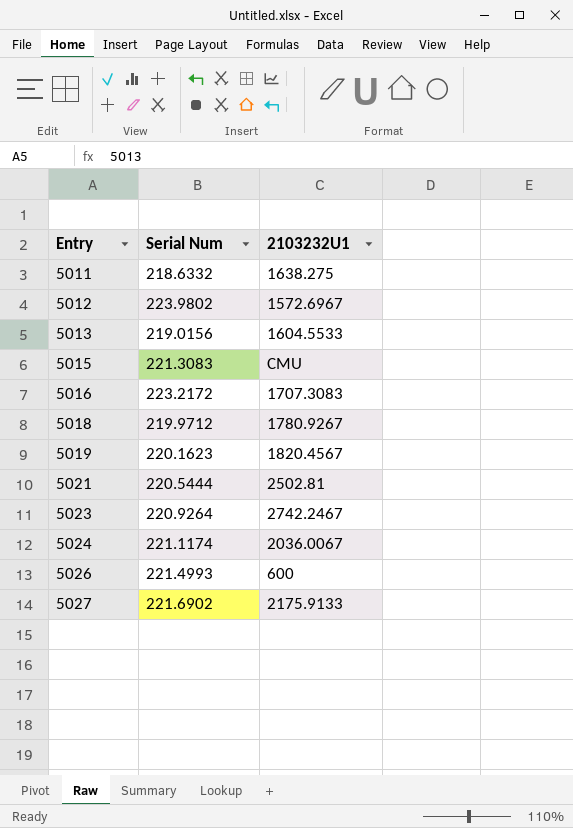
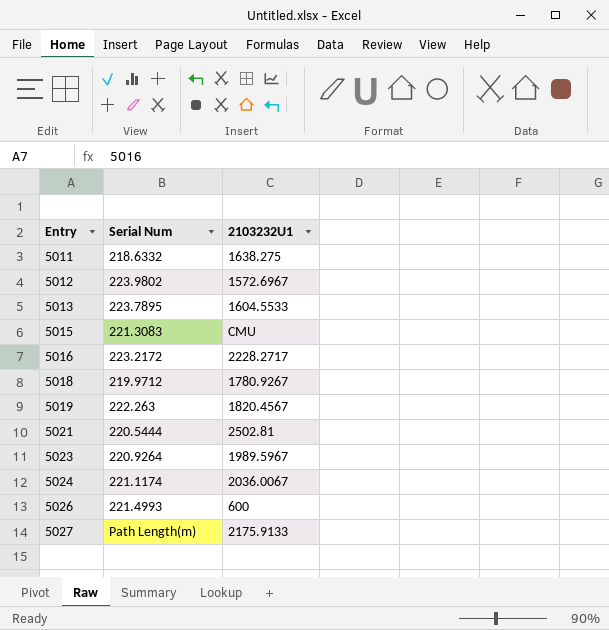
5013 | Serial Num: 219.0156 -> 223.7895
5016 | 2103232U1: 1707.3083 -> 2228.2717
5019 | Serial Num: 220.1623 -> 222.263
5023 | 2103232U1: 2742.2467 -> 1989.5967
5027 | Serial Num: 221.6902 -> Path Length(m)

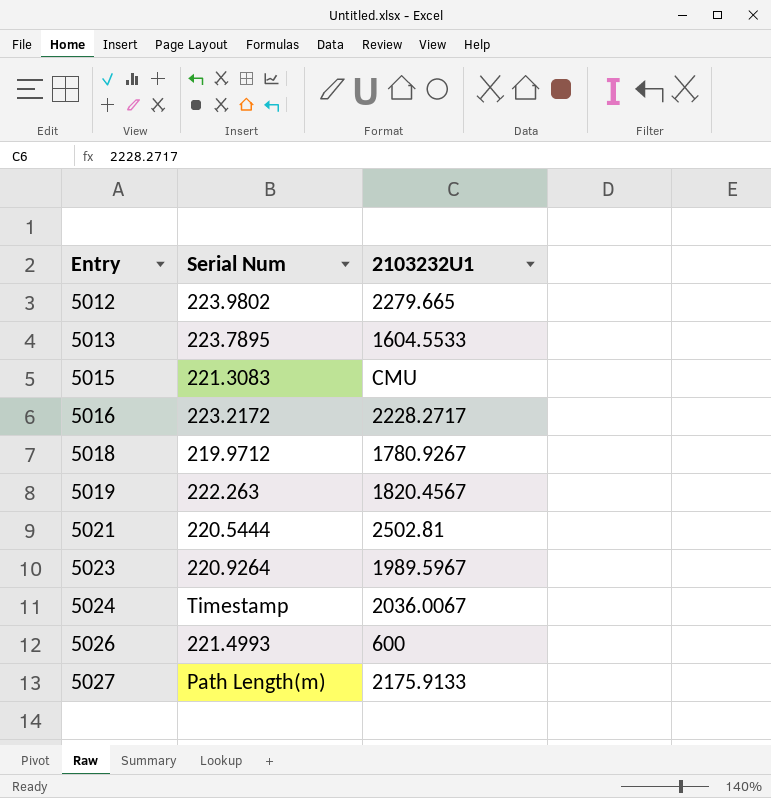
row 5011: 218.6332 | 1638.275 -> none
5012 | 2103232U1: 1572.6967 -> 2279.665
5024 | Serial Num: 221.1174 -> Timestamp

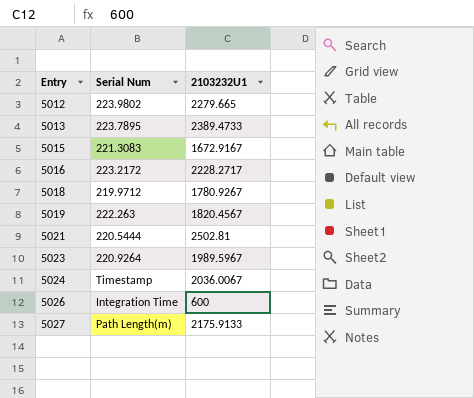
5013 | 2103232U1: 1604.5533 -> 2389.4733
5015 | 2103232U1: CMU -> 1672.9167
5026 | Serial Num: 221.4993 -> Integration Time

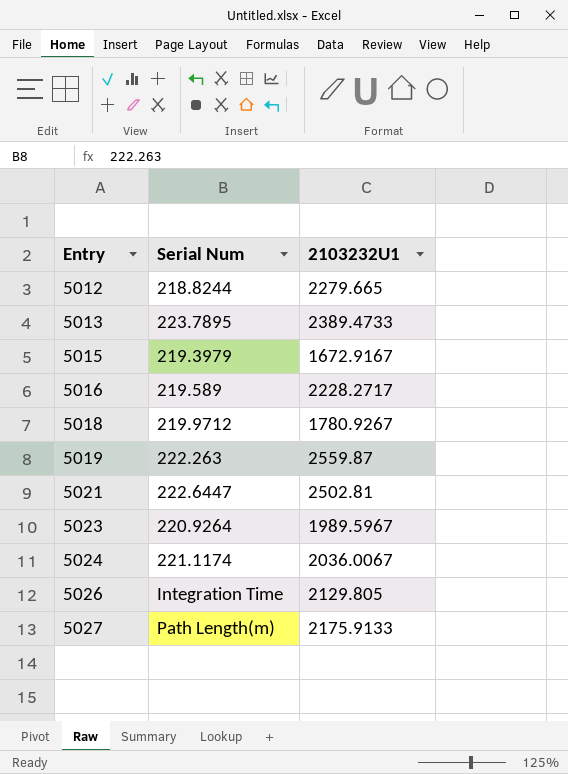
5012 | Serial Num: 223.9802 -> 218.8244
5015 | Serial Num: 221.3083 -> 219.3979
5016 | Serial Num: 223.2172 -> 219.589
5019 | 2103232U1: 1820.4567 -> 2559.87
5021 | Serial Num: 220.5444 -> 222.6447
5024 | Serial Num: Timestamp -> 221.1174
5026 | 2103232U1: 600 -> 2129.805

